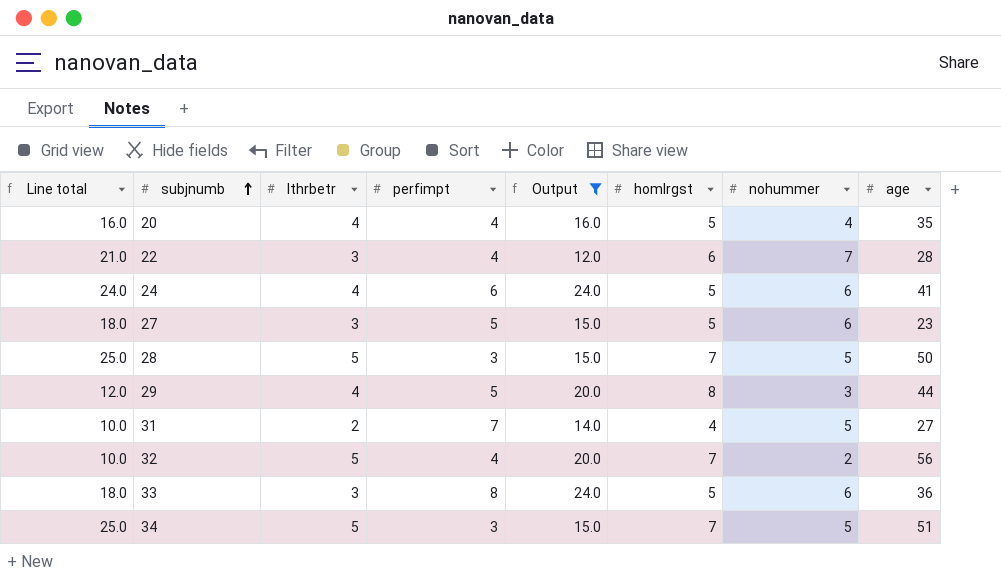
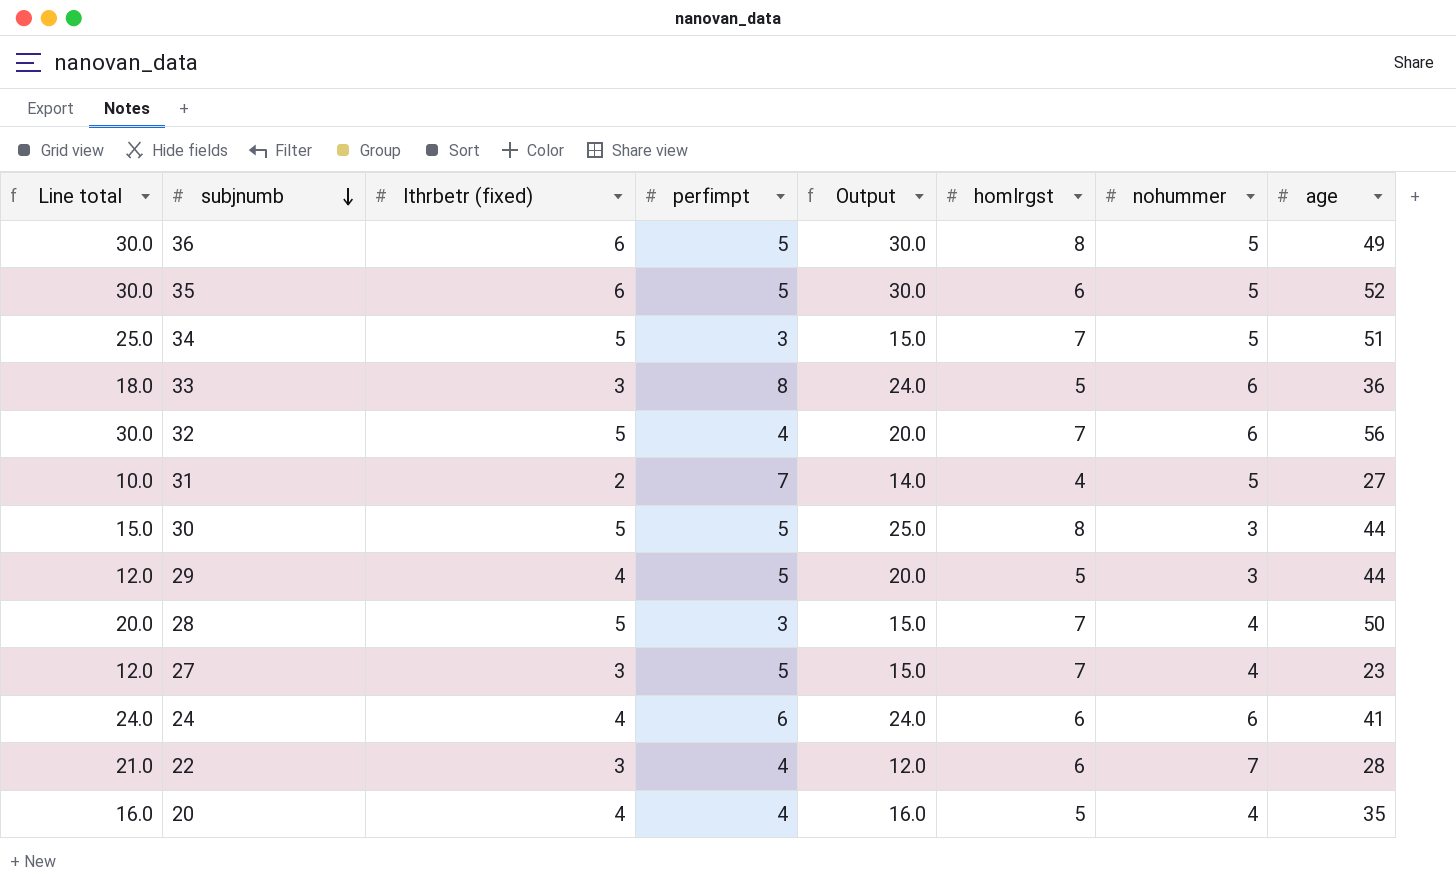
filter: Output <= 24.0 -> none
row order: subjnumb ascending -> subjnumb descending
column name: lthrbetr -> lthrbetr (fixed)
32 | Line total: 10.0 -> 30.0
32 | nohummer: 2 -> 6
29 | homlrgst: 8 -> 5
28 | Line total: 25.0 -> 20.0
28 | nohummer: 5 -> 4
27 | Line total: 18.0 -> 12.0
27 | homlrgst: 5 -> 7
27 | nohummer: 6 -> 4
24 | homlrgst: 5 -> 6

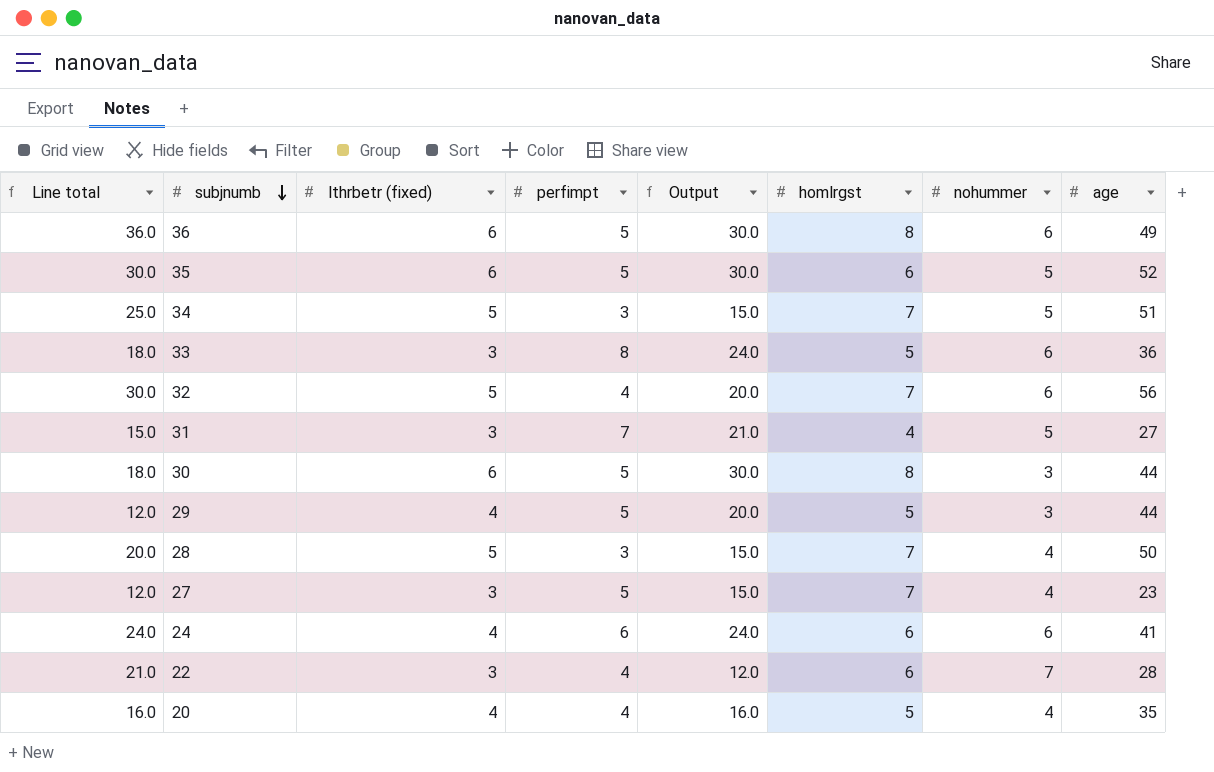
36 | Line total: 30.0 -> 36.0
36 | nohummer: 5 -> 6
31 | Line total: 10.0 -> 15.0
31 | lthrbetr (fixed): 2 -> 3
31 | Output: 14.0 -> 21.0
30 | Line total: 15.0 -> 18.0
30 | lthrbetr (fixed): 5 -> 6
30 | Output: 25.0 -> 30.0

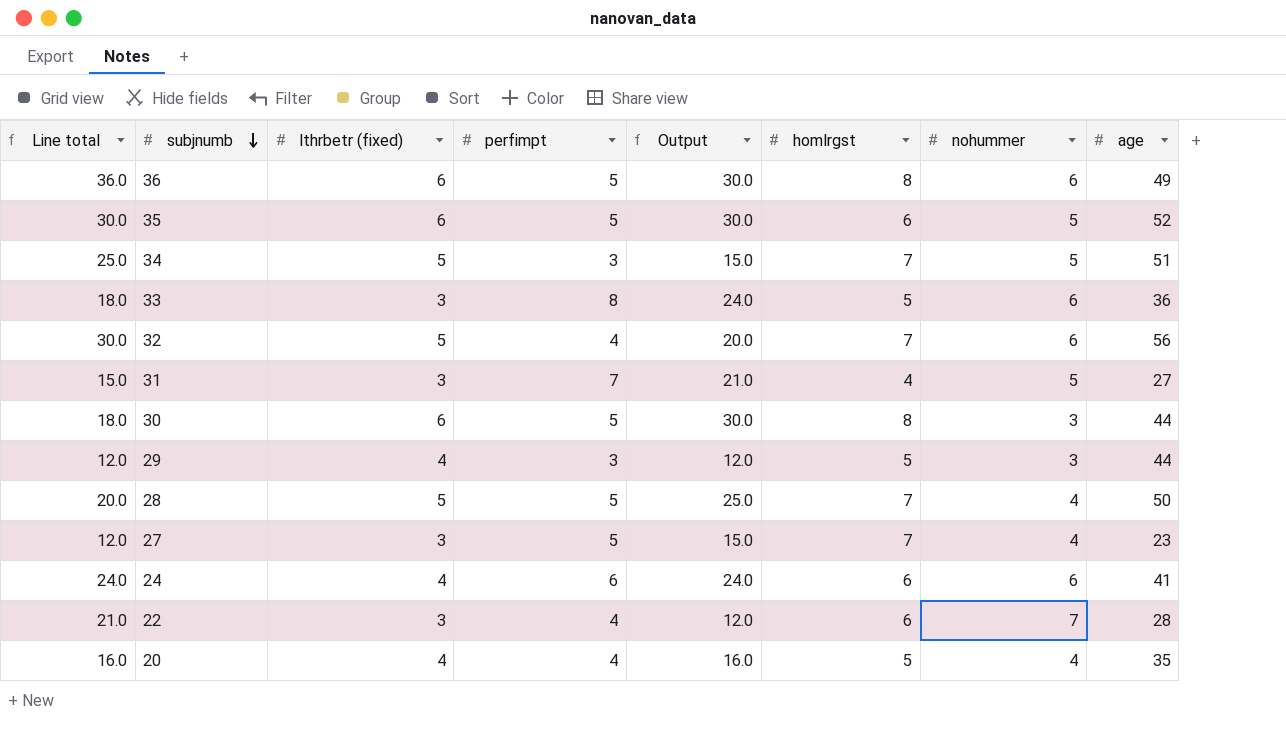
29 | perfimpt: 5 -> 3
29 | Output: 20.0 -> 12.0
28 | perfimpt: 3 -> 5
28 | Output: 15.0 -> 25.0

